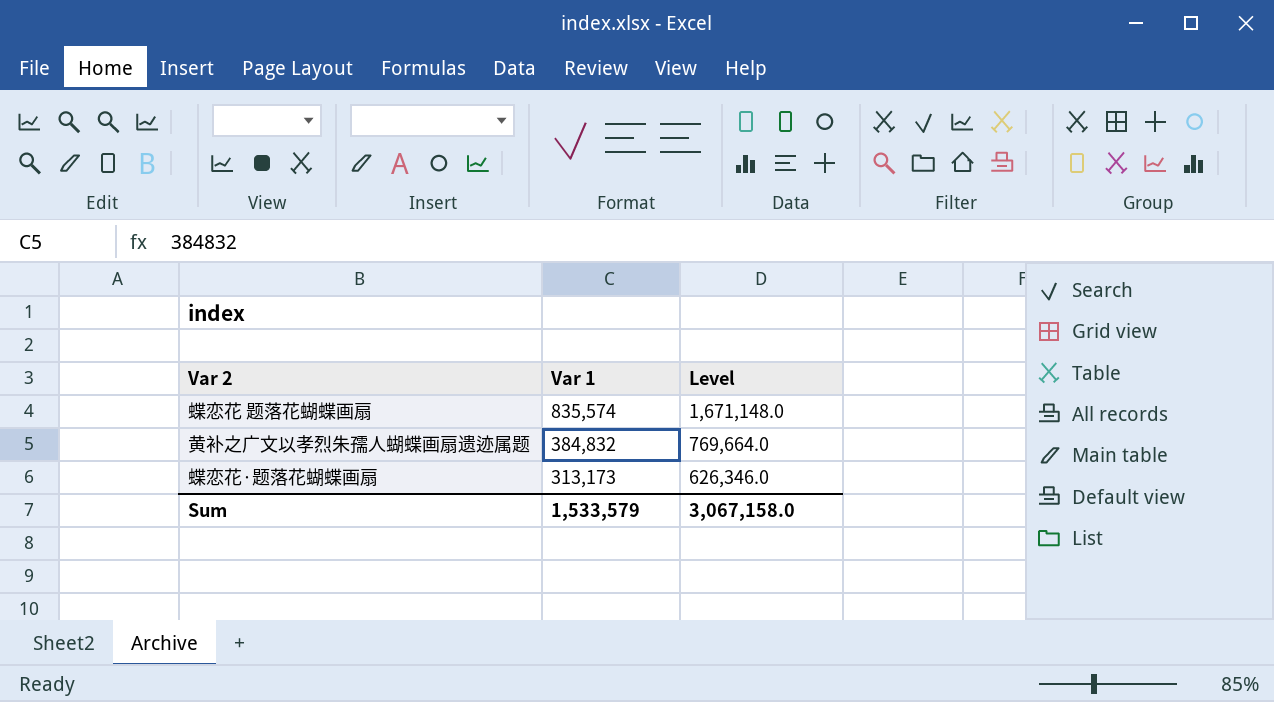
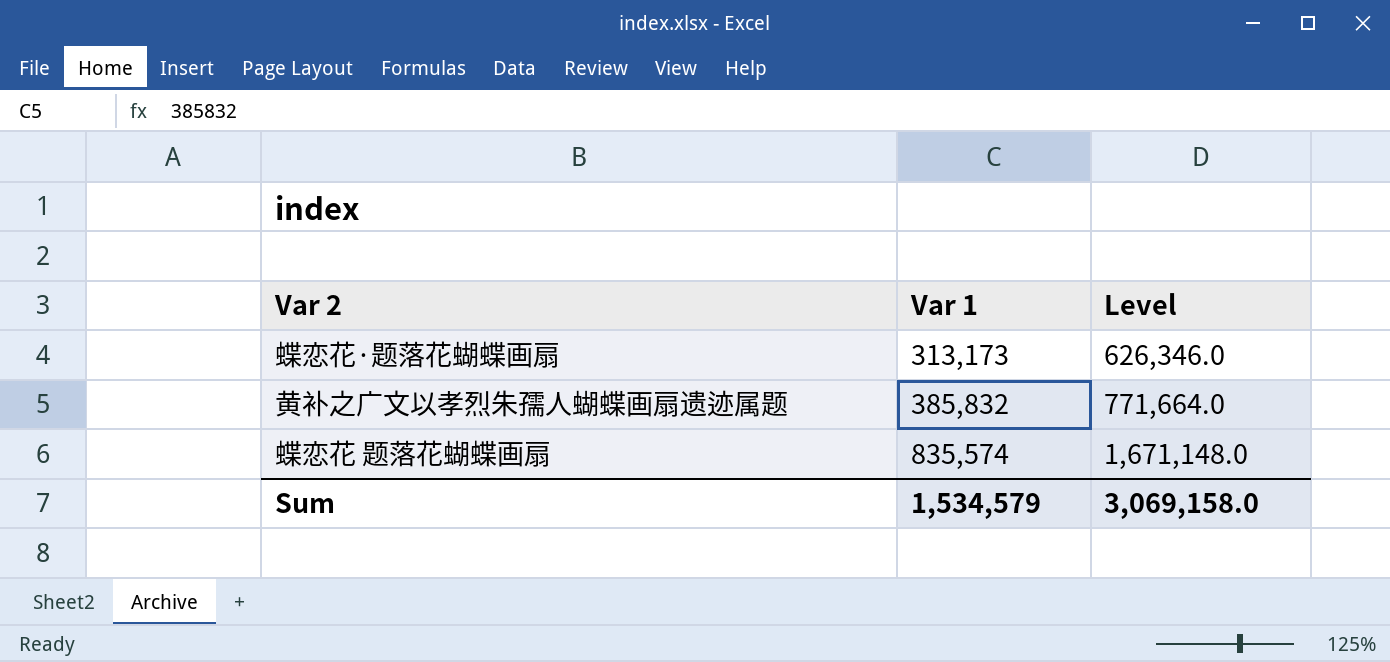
row order: Var 1 descending -> Var 1 ascending
黄补之广文以孝烈朱孺人蝴蝶画扇遗迹属题 | Var 1: 384,832 -> 385,832
黄补之广文以孝烈朱孺人蝴蝶画扇遗迹属题 | Level: 769,664.0 -> 771,664.0
Sum | Var 1: 1,533,579 -> 1,534,579
Sum | Level: 3,067,158.0 -> 3,069,158.0

